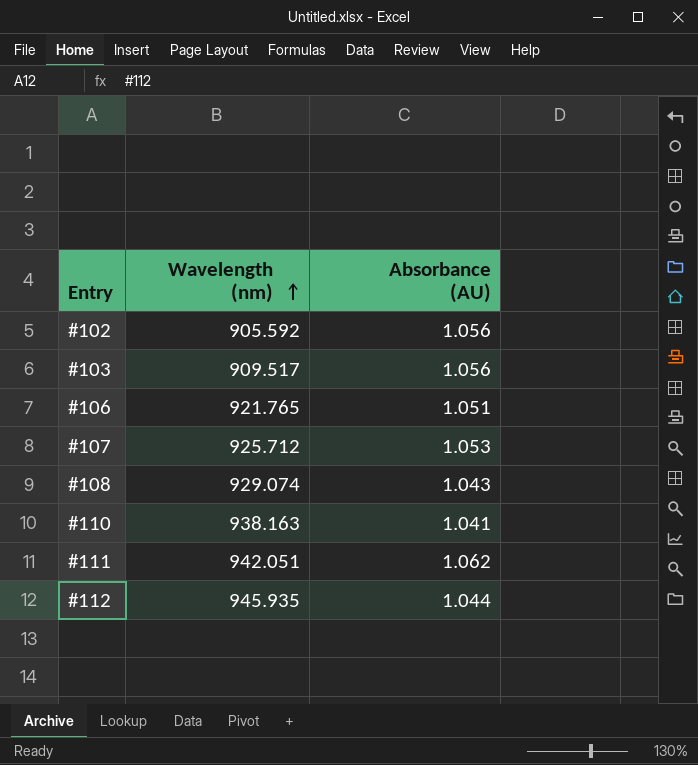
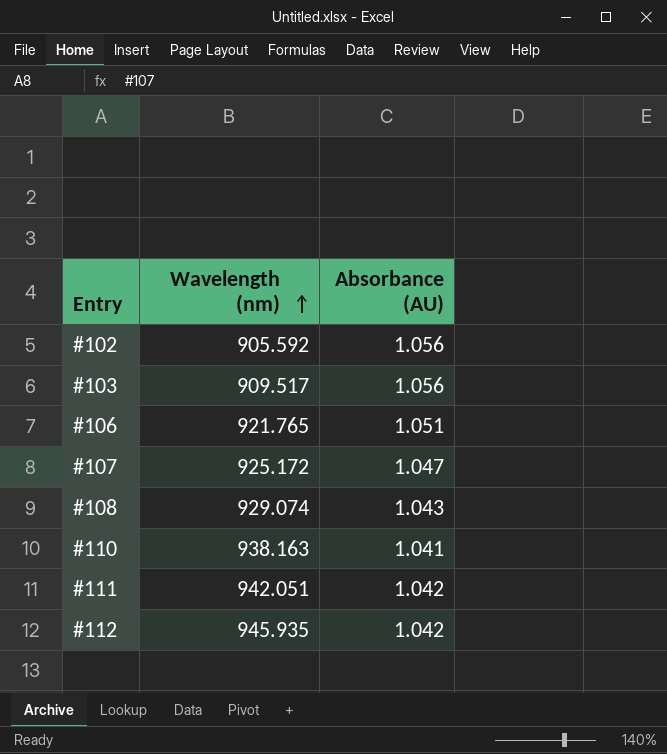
#107 | Wavelength (nm): 925.712 -> 925.172
#107 | Absorbance (AU): 1.053 -> 1.047
#111 | Absorbance (AU): 1.062 -> 1.042
#112 | Absorbance (AU): 1.044 -> 1.042

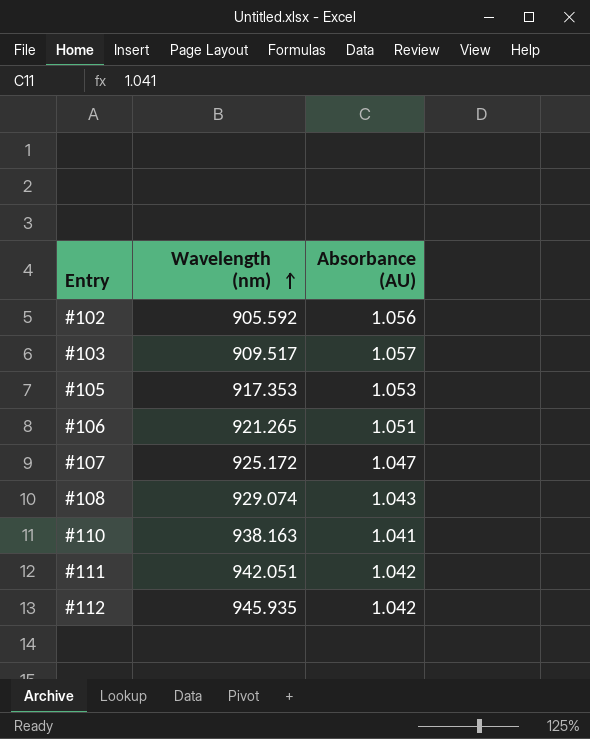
#103 | Absorbance (AU): 1.056 -> 1.057
row #105: none -> 917.353 | 1.053
#106 | Wavelength (nm): 921.765 -> 921.265

